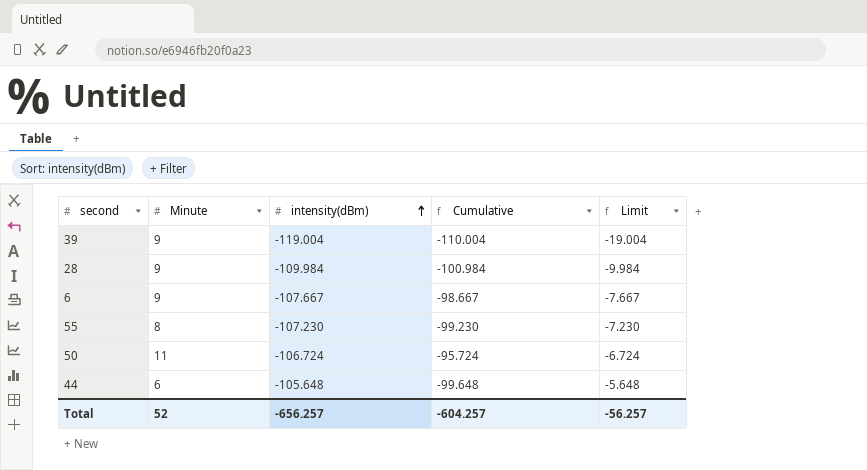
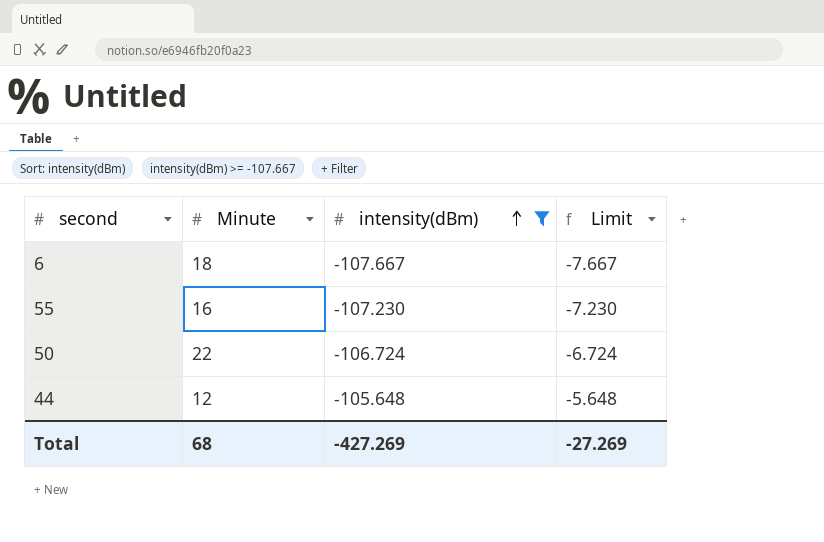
filter: none -> intensity(dBm) >= -107.667
column Cumulative | formula: [Minute] + [intensity(dBm)] -> none
6 | Minute: 9 -> 18
55 | Minute: 8 -> 16
50 | Minute: 11 -> 22
44 | Minute: 6 -> 12
Total | Minute: 52 -> 68
Total | intensity(dBm): -656.257 -> -427.269
Total | Limit: -56.257 -> -27.269

